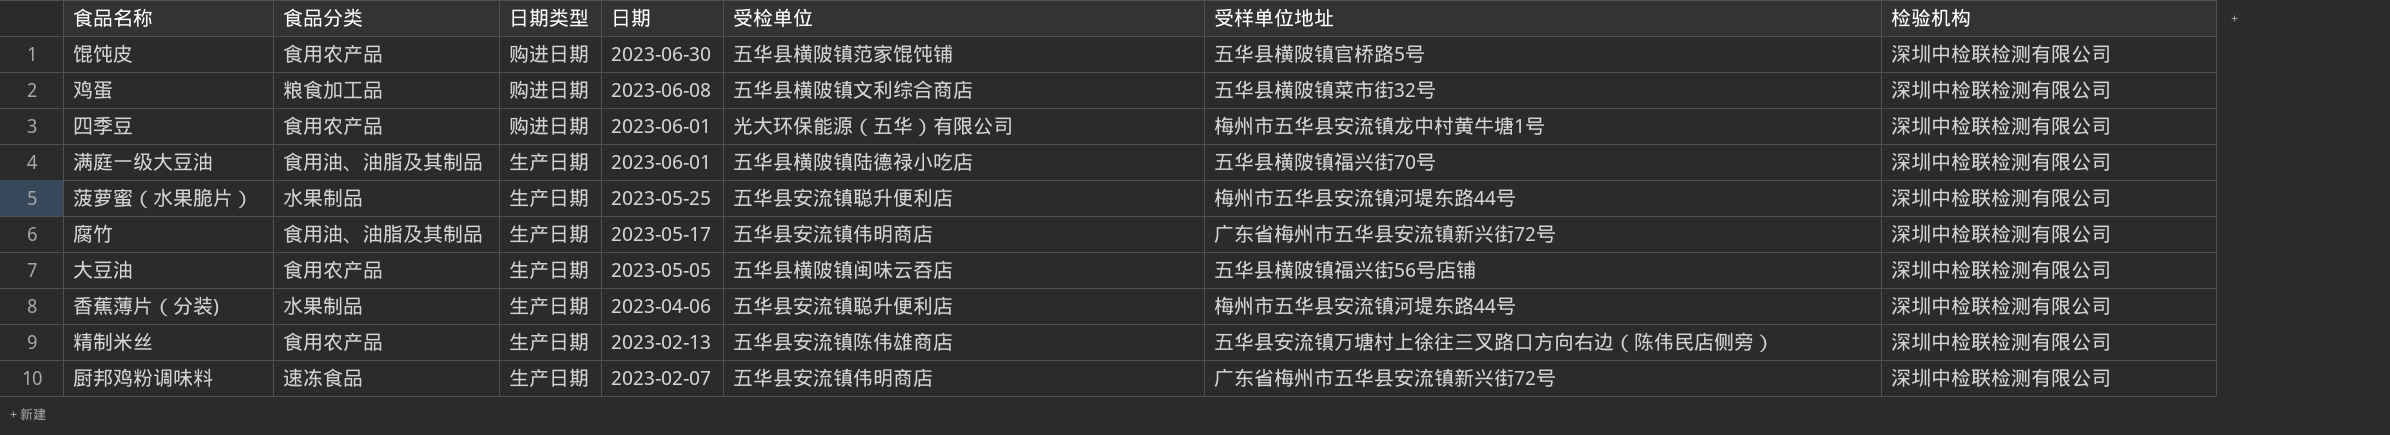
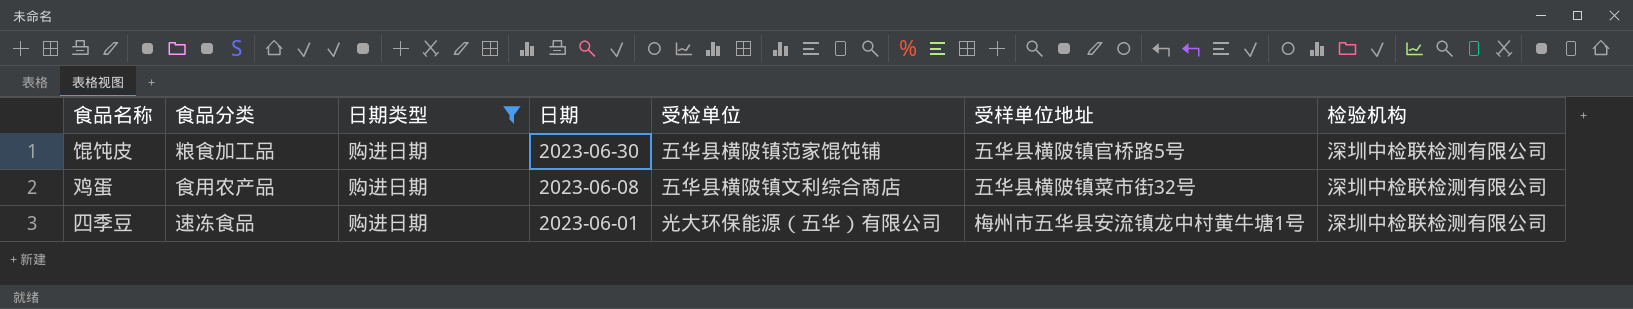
filter: none -> 日期类型 = 购进日期
馄饨皮 | 食品分类: 食用农产品 -> 粮食加工品
鸡蛋 | 食品分类: 粮食加工品 -> 食用农产品
四季豆 | 食品分类: 食用农产品 -> 速冻食品

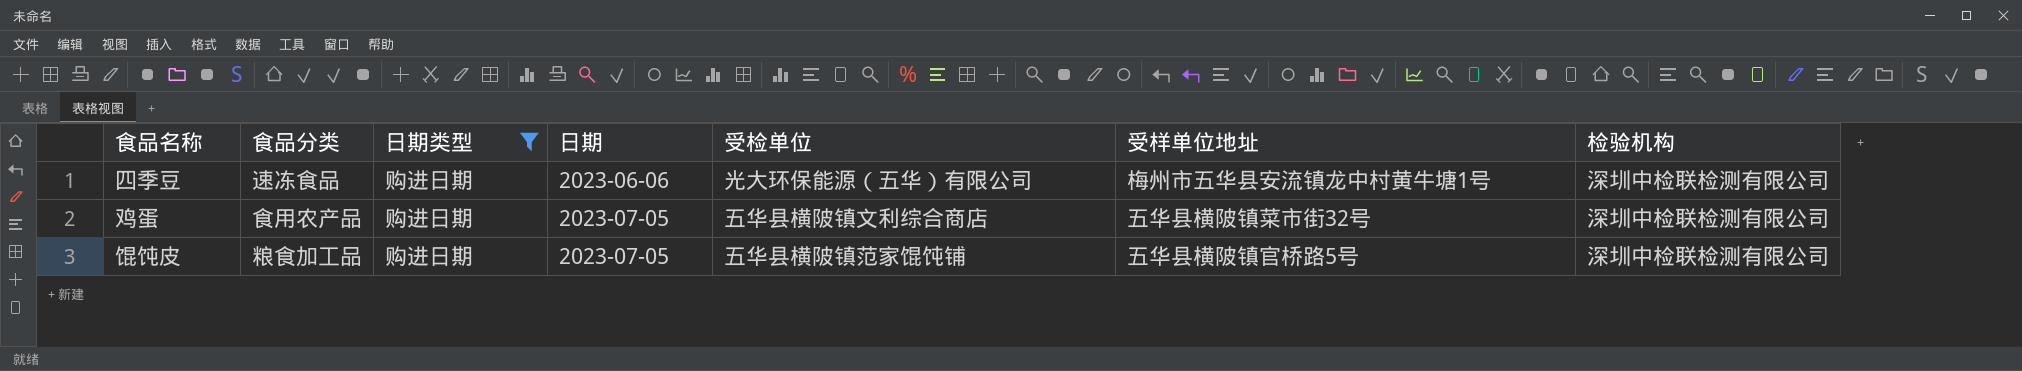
row order: 日期 descending -> 日期 ascending
四季豆 | 日期: 2023-06-01 -> 2023-06-06
鸡蛋 | 日期: 2023-06-08 -> 2023-07-05
馄饨皮 | 日期: 2023-06-30 -> 2023-07-05

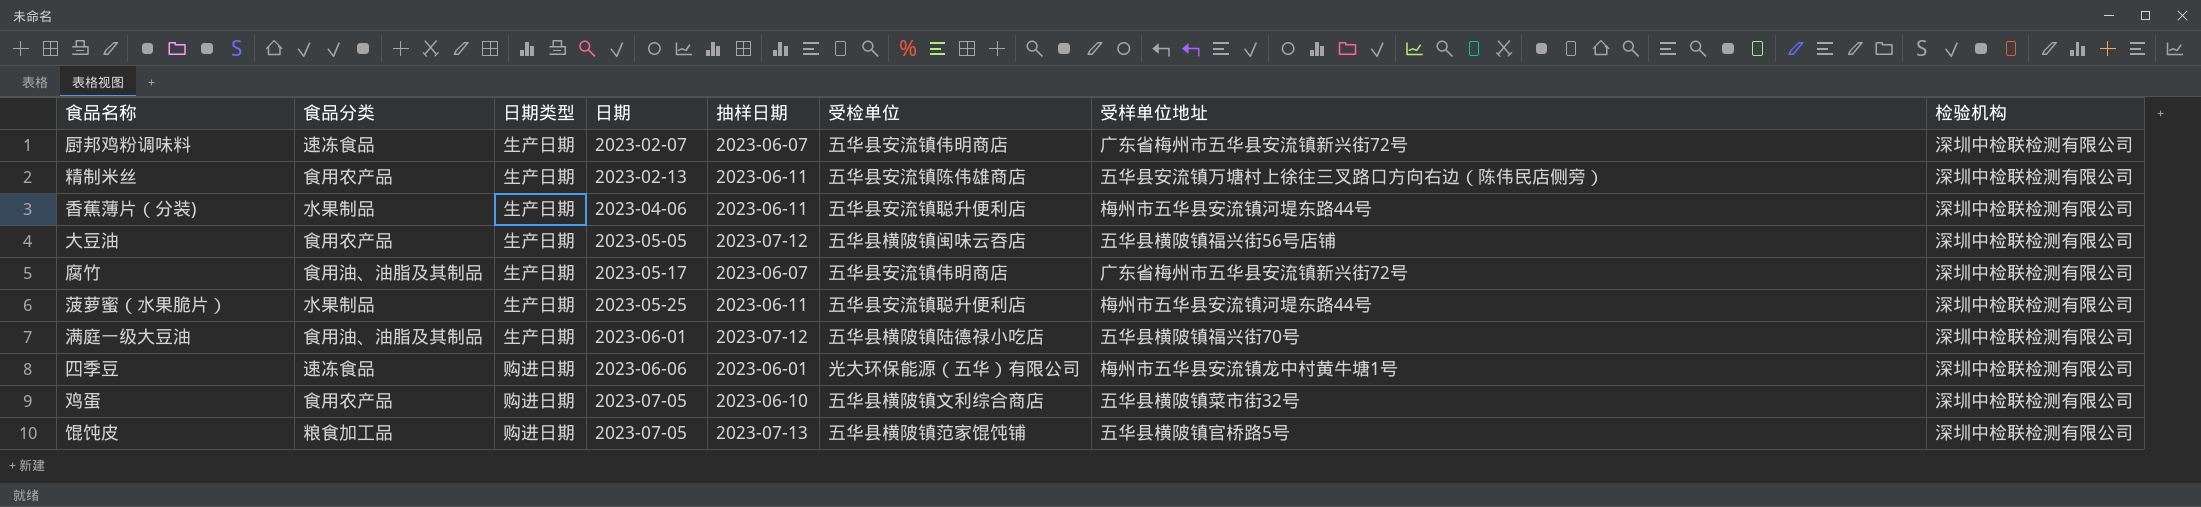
filter: 日期类型 = 购进日期 -> none
column 抽样日期 | position: none -> 5

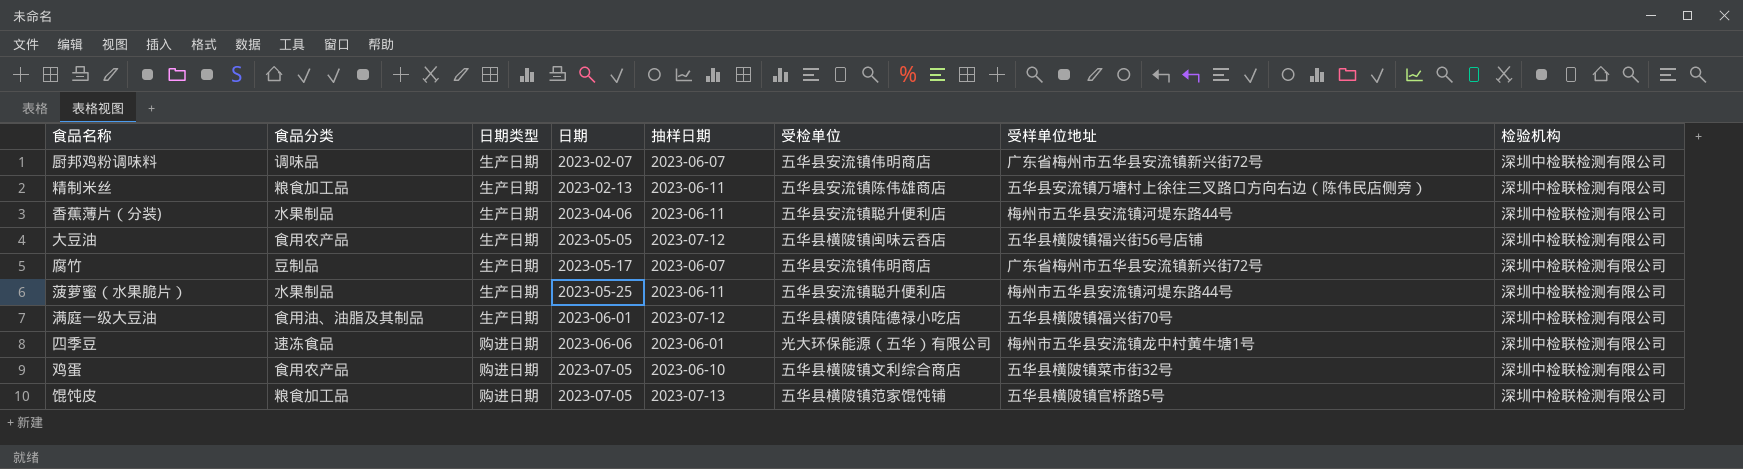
厨邦鸡粉调味料 | 食品分类: 速冻食品 -> 调味品
精制米丝 | 食品分类: 食用农产品 -> 粮食加工品
腐竹 | 食品分类: 食用油、油脂及其制品 -> 豆制品

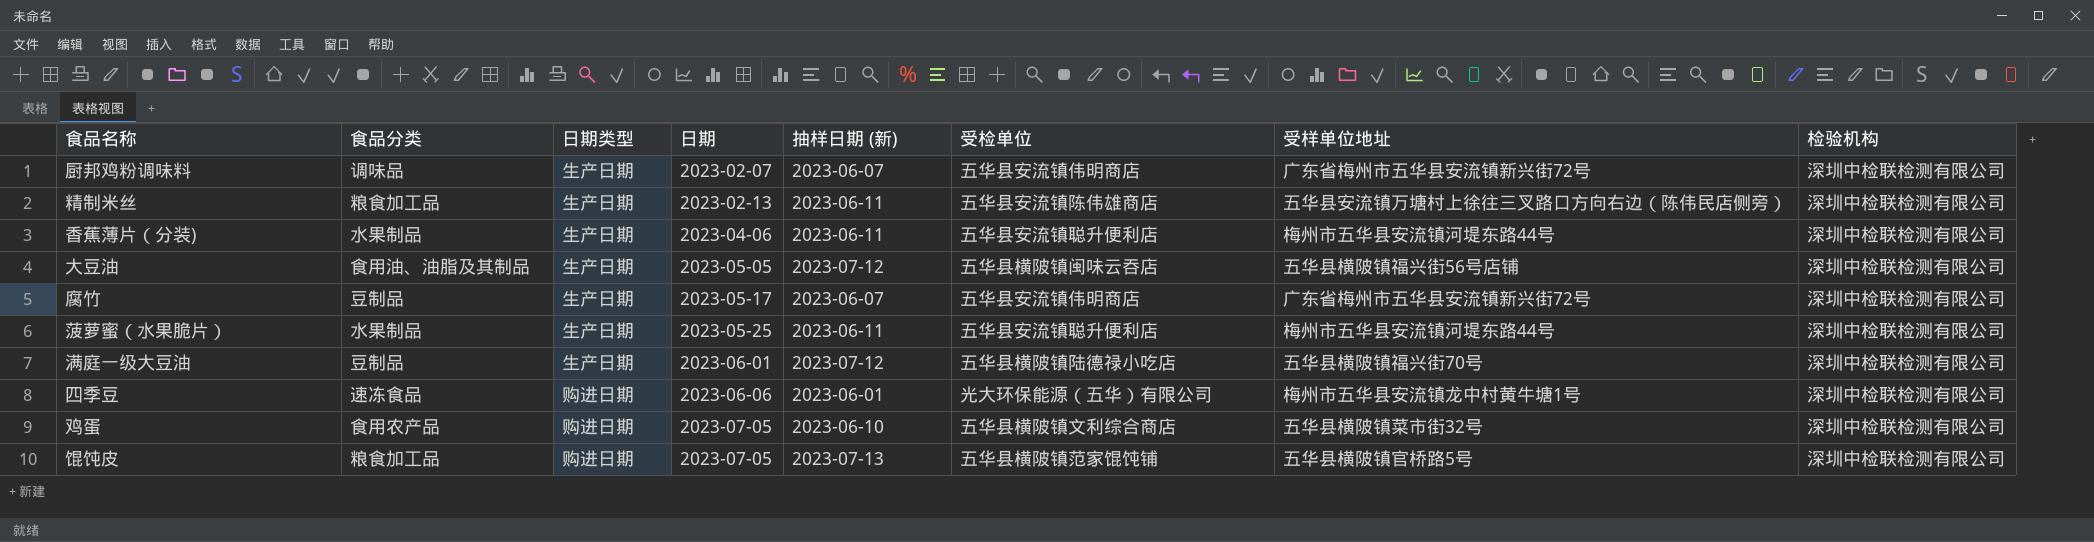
column name: 抽样日期 -> 抽样日期 (新)
大豆油 | 食品分类: 食用农产品 -> 食用油、油脂及其制品
满庭一级大豆油 | 食品分类: 食用油、油脂及其制品 -> 豆制品

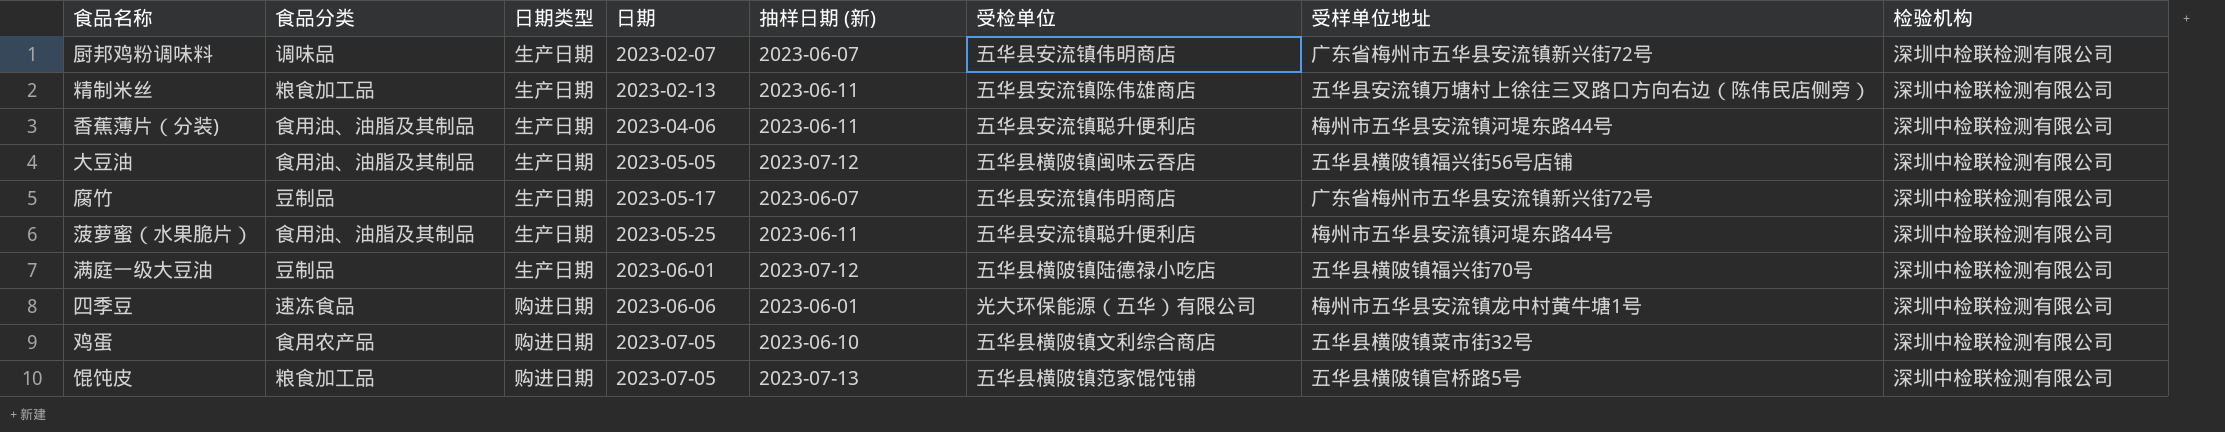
香蕉薄片（分装) | 食品分类: 水果制品 -> 食用油、油脂及其制品
菠萝蜜（水果脆片） | 食品分类: 水果制品 -> 食用油、油脂及其制品

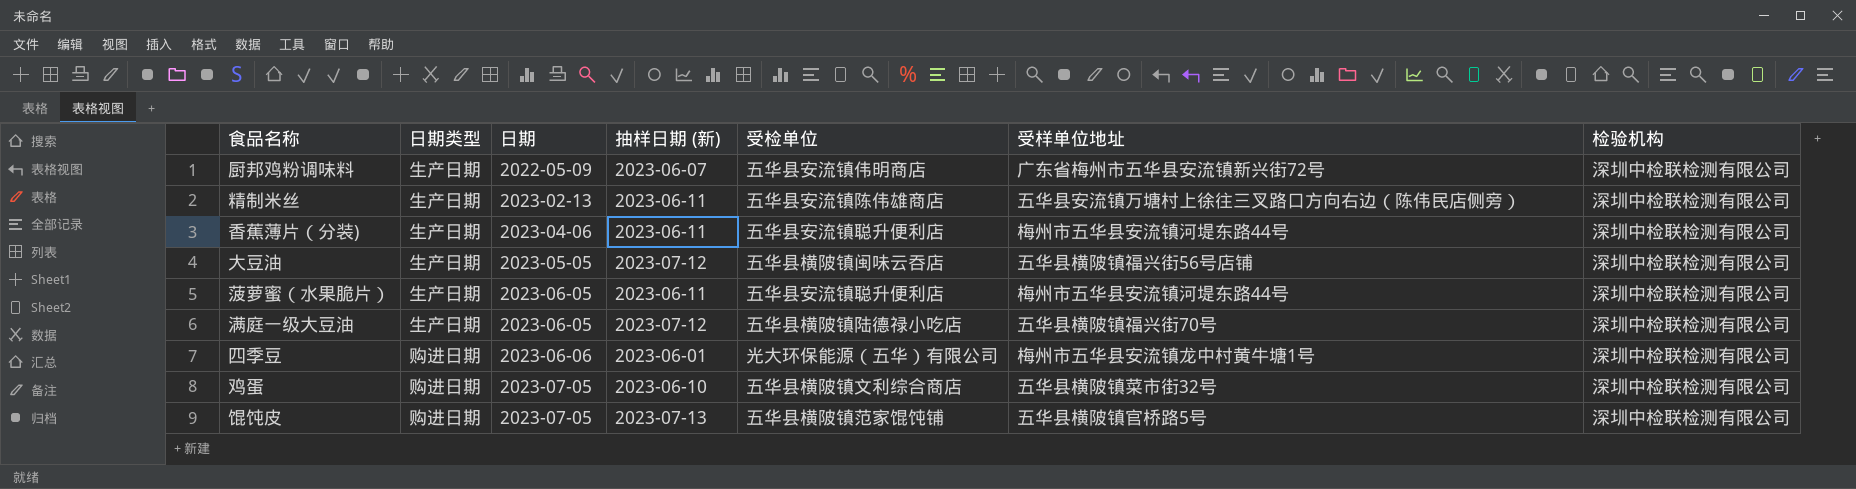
column 食品分类 | position: 2 -> none
row 腐竹: 豆制品 | 生产日期 | 2023-05-17 | 2023-06-07 | 五华县安流镇伟明商店 | 广东省梅州市五华县安流镇新兴街72号 | 深圳中检联检测有限公司 -> none
厨邦鸡粉调味料 | 日期: 2023-02-07 -> 2022-05-09
菠萝蜜（水果脆片） | 日期: 2023-05-25 -> 2023-06-05
满庭一级大豆油 | 日期: 2023-06-01 -> 2023-06-05

